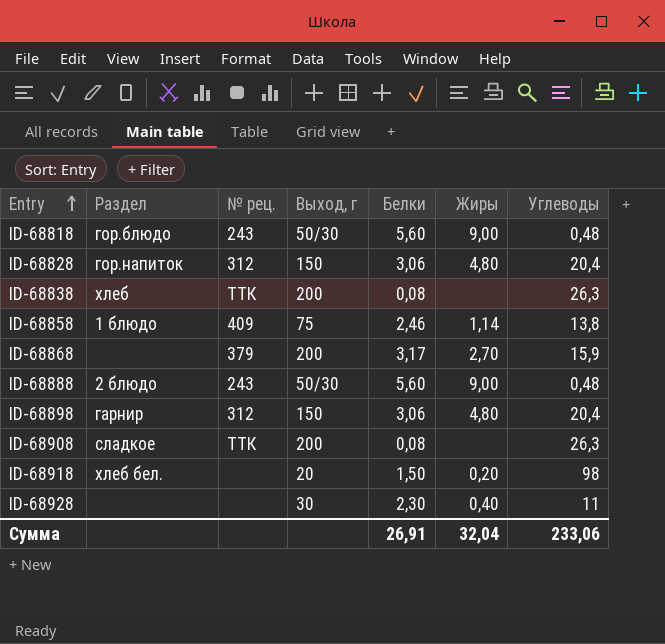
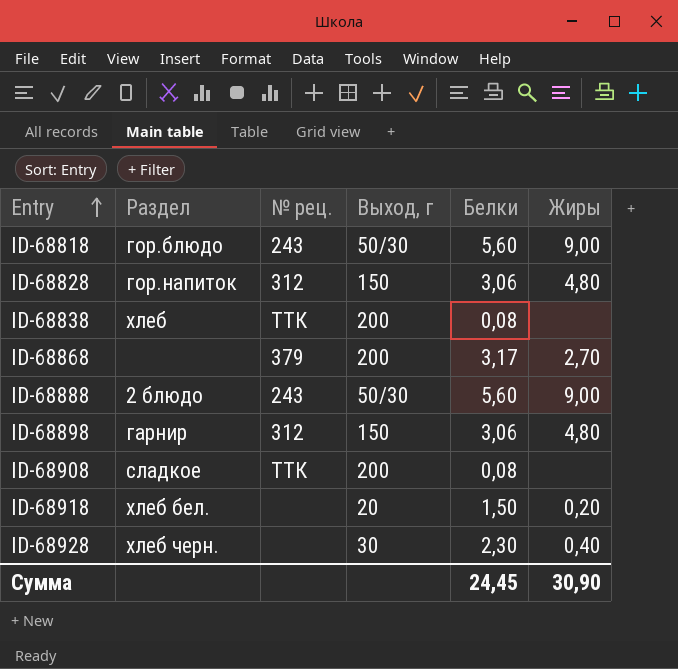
column Углеводы | position: 7 -> none
row ID-68858: 1 блюдо | 409 | 75 | 2,46 | 1,14 | 13,8 -> none
ID-68928 | Раздел: none -> хлеб черн.
Сумма | Белки: 26,91 -> 24,45
Сумма | Жиры: 32,04 -> 30,90

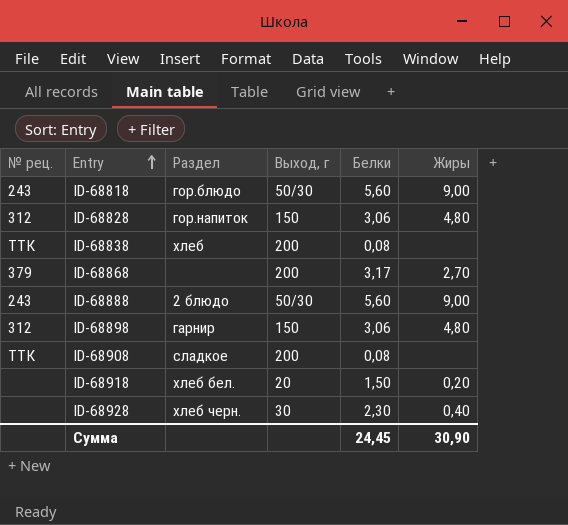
column № рец. | position: 3 -> 1

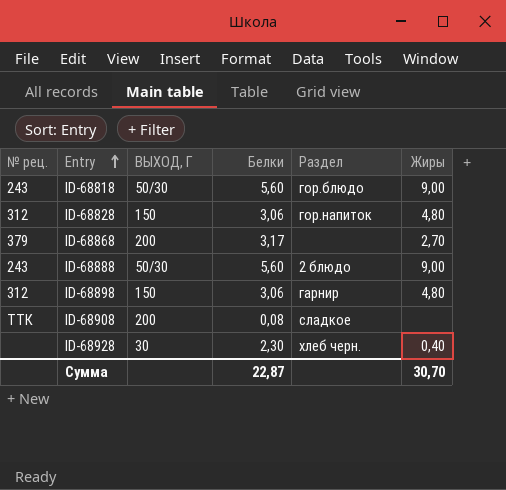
column name: Выход, г -> ВЫХОД, Г
column Раздел | position: 3 -> 5
row ID-68838: ТТК | хлеб | 200 | 0,08 | none -> none
row ID-68918: none | хлеб бел. | 20 | 1,50 | 0,20 -> none
Сумма | Белки: 24,45 -> 22,87
Сумма | Жиры: 30,90 -> 30,70

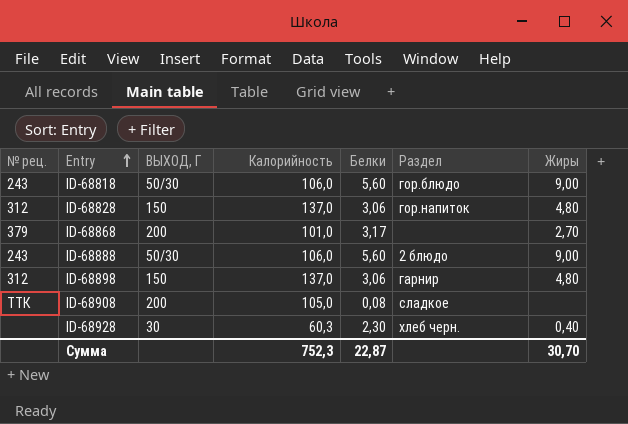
column Калорийность | position: none -> 4

